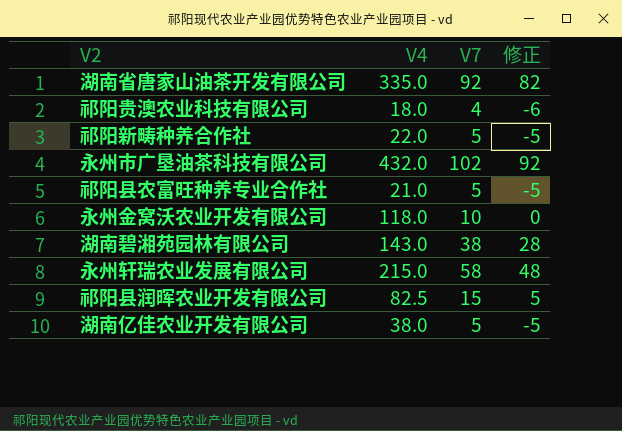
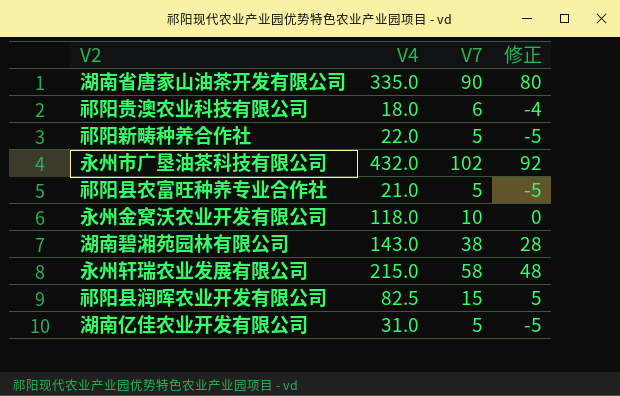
湖南省唐家山油茶开发有限公司 | V7: 92 -> 90
湖南省唐家山油茶开发有限公司 | 修正: 82 -> 80
祁阳贵澳农业科技有限公司 | V7: 4 -> 6
祁阳贵澳农业科技有限公司 | 修正: -6 -> -4
湖南亿佳农业开发有限公司 | V4: 38.0 -> 31.0

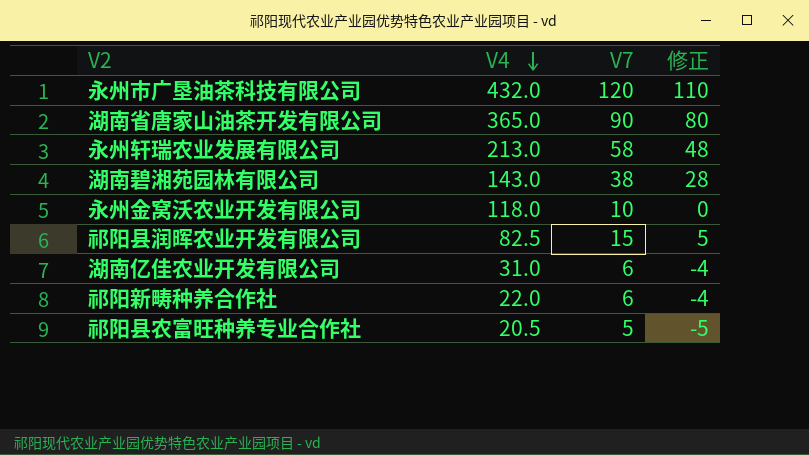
row order: none -> V4 descending
row 祁阳贵澳农业科技有限公司: 18.0 | 6 | -4 -> none
永州市广垦油茶科技有限公司 | V7: 102 -> 120
永州市广垦油茶科技有限公司 | 修正: 92 -> 110
湖南省唐家山油茶开发有限公司 | V4: 335.0 -> 365.0
永州轩瑞农业发展有限公司 | V4: 215.0 -> 213.0
湖南亿佳农业开发有限公司 | V7: 5 -> 6
湖南亿佳农业开发有限公司 | 修正: -5 -> -4
祁阳新畴种养合作社 | V7: 5 -> 6
祁阳新畴种养合作社 | 修正: -5 -> -4
祁阳县农富旺种养专业合作社 | V4: 21.0 -> 20.5

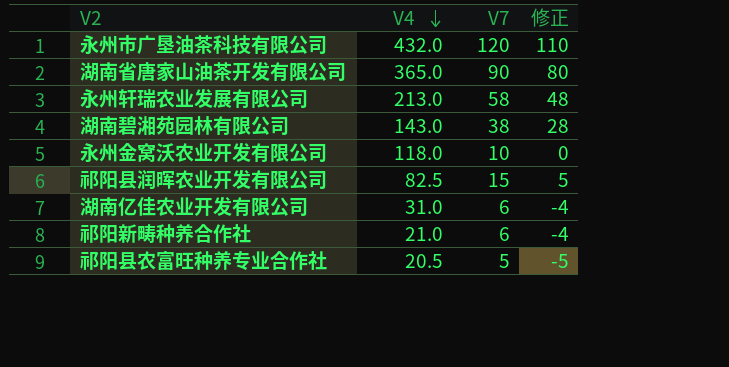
祁阳新畴种养合作社 | V4: 22.0 -> 21.0

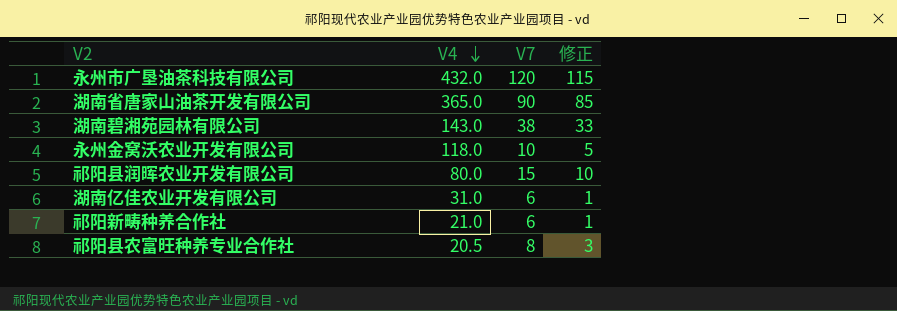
column 修正 | formula: [V7] - 10 -> [V7] - 5
row 永州轩瑞农业发展有限公司: 213.0 | 58 | 48 -> none
祁阳县润晖农业开发有限公司 | V4: 82.5 -> 80.0
祁阳县农富旺种养专业合作社 | V7: 5 -> 8

